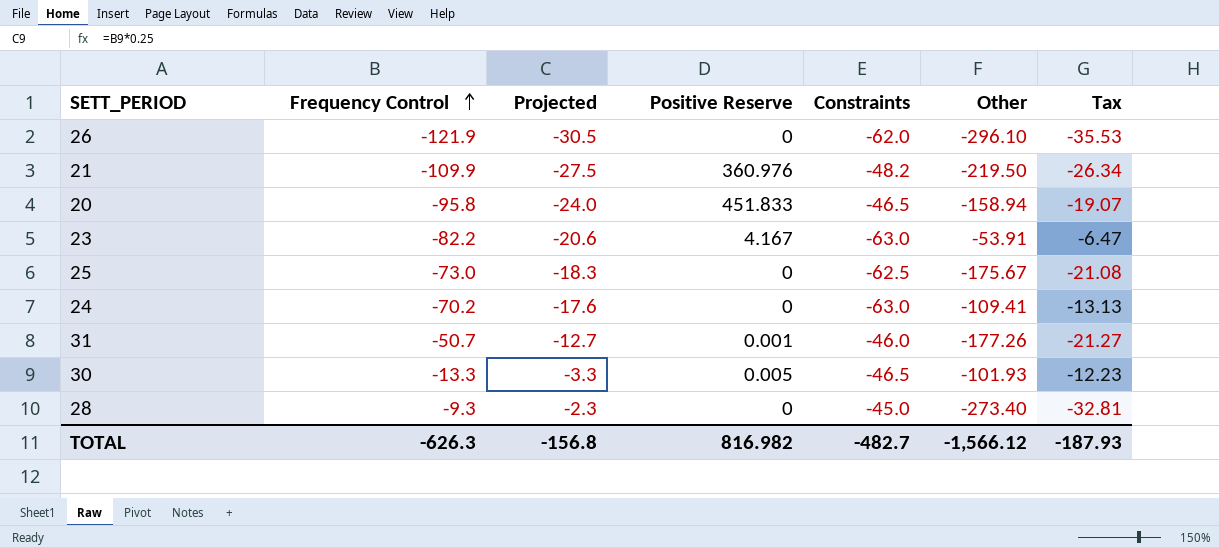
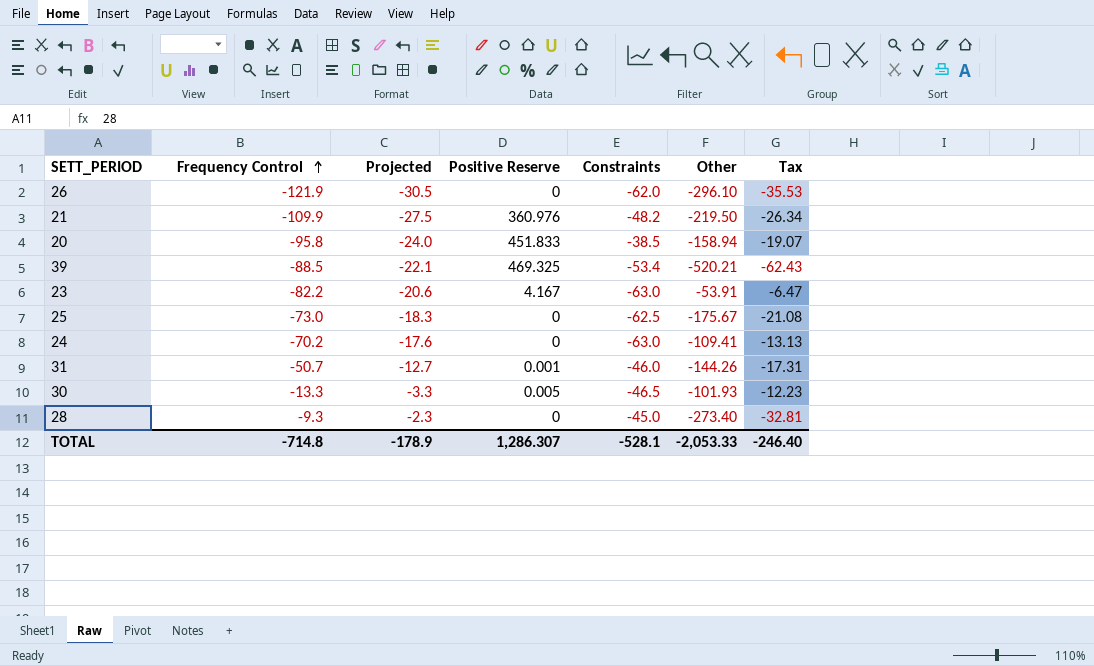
20 | Constraints: -46.5 -> -38.5
row 39: none -> -88.5 | -22.1 | 469.325 | -53.4 | -520.21 | -62.43
31 | Other: -177.26 -> -144.26
31 | Tax: -21.27 -> -17.31
TOTAL | Frequency Control: -626.3 -> -714.8
TOTAL | Projected: -156.8 -> -178.9
TOTAL | Positive Reserve: 816.982 -> 1,286.307
TOTAL | Constraints: -482.7 -> -528.1
TOTAL | Other: -1,566.12 -> -2,053.33
TOTAL | Tax: -187.93 -> -246.40

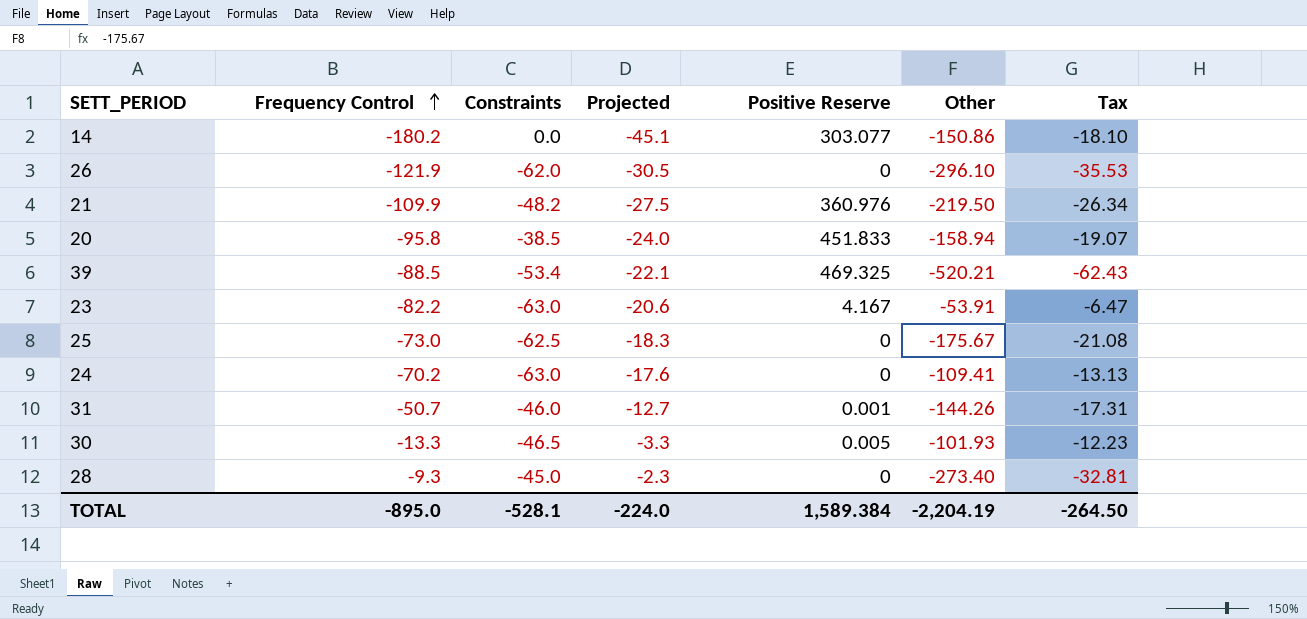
column Constraints | position: 5 -> 3
row 14: none -> -180.2 | 0.0 | -45.1 | 303.077 | -150.86 | -18.10
TOTAL | Frequency Control: -714.8 -> -895.0
TOTAL | Projected: -178.9 -> -224.0
TOTAL | Positive Reserve: 1,286.307 -> 1,589.384
TOTAL | Other: -2,053.33 -> -2,204.19
TOTAL | Tax: -246.40 -> -264.50

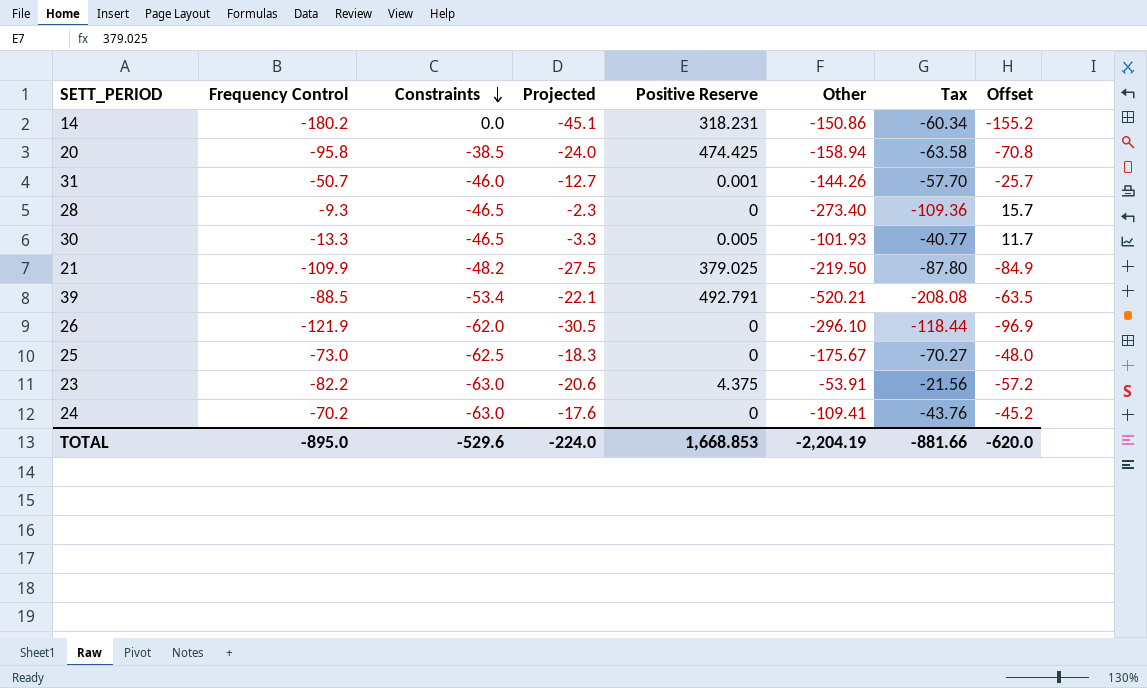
row order: Frequency Control ascending -> Constraints descending
column Tax | formula: [Other] * 0.12 -> [Other] * 0.4
column Offset | formula: none -> [Frequency Control] + 25
14 | Positive Reserve: 303.077 -> 318.231
20 | Positive Reserve: 451.833 -> 474.425
28 | Constraints: -45.0 -> -46.5
21 | Positive Reserve: 360.976 -> 379.025
39 | Positive Reserve: 469.325 -> 492.791
23 | Positive Reserve: 4.167 -> 4.375
TOTAL | Constraints: -528.1 -> -529.6
TOTAL | Positive Reserve: 1,589.384 -> 1,668.853
TOTAL | Tax: -264.50 -> -881.66

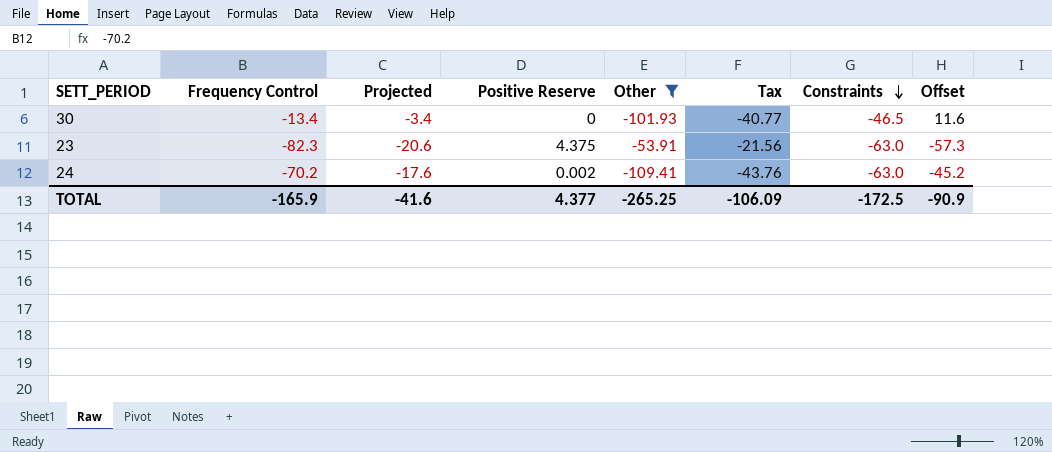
filter: none -> Other >= -109.41
column Constraints | position: 3 -> 7
30 | Frequency Control: -13.3 -> -13.4
30 | Projected: -3.3 -> -3.4
30 | Positive Reserve: 0.005 -> 0
30 | Offset: 11.7 -> 11.6
23 | Frequency Control: -82.2 -> -82.3
23 | Offset: -57.2 -> -57.3
24 | Positive Reserve: 0 -> 0.002
TOTAL | Frequency Control: -895.0 -> -165.9
TOTAL | Projected: -224.0 -> -41.6
TOTAL | Positive Reserve: 1,668.853 -> 4.377
TOTAL | Other: -2,204.19 -> -265.25
TOTAL | Tax: -881.66 -> -106.09
TOTAL | Constraints: -529.6 -> -172.5
TOTAL | Offset: -620.0 -> -90.9

